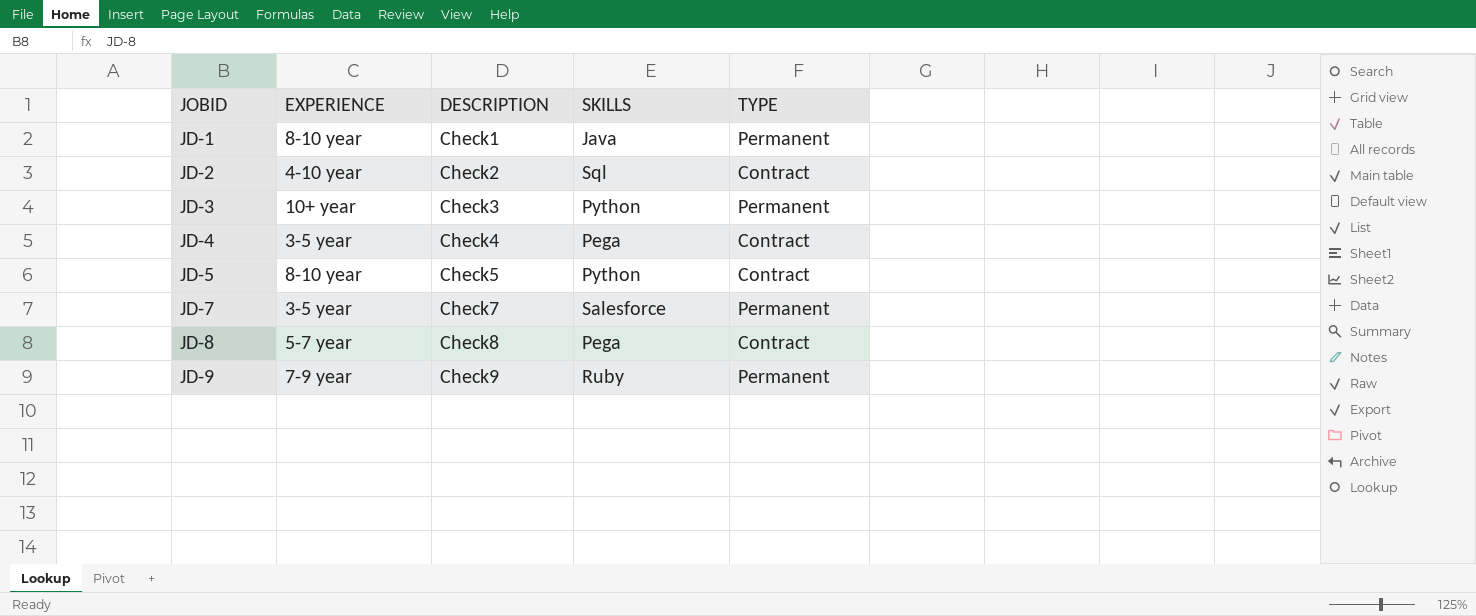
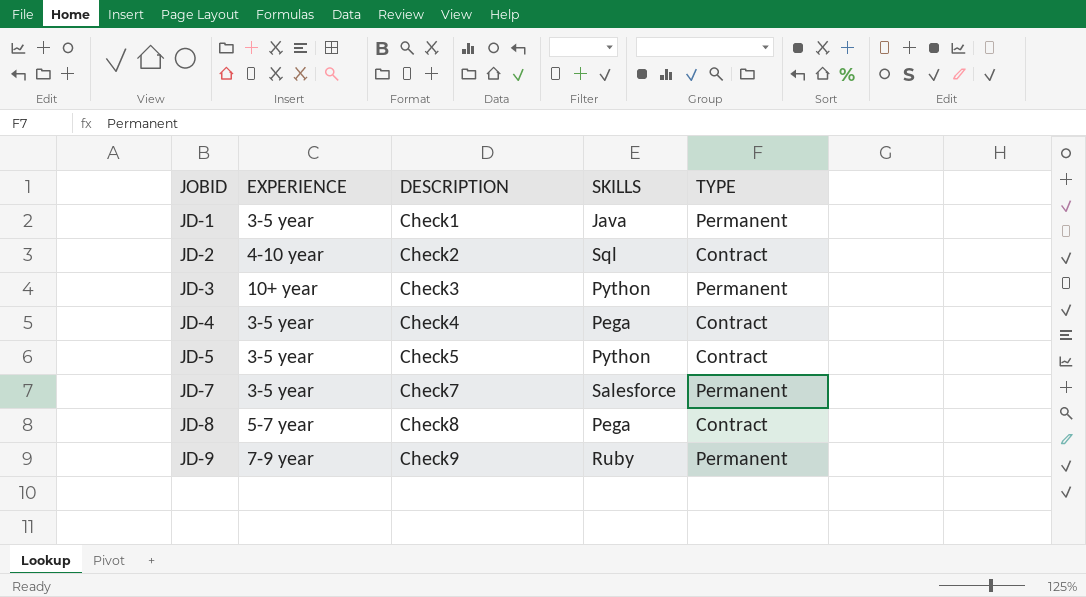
JD-1 | EXPERIENCE: 8-10 year -> 3-5 year
JD-5 | EXPERIENCE: 8-10 year -> 3-5 year

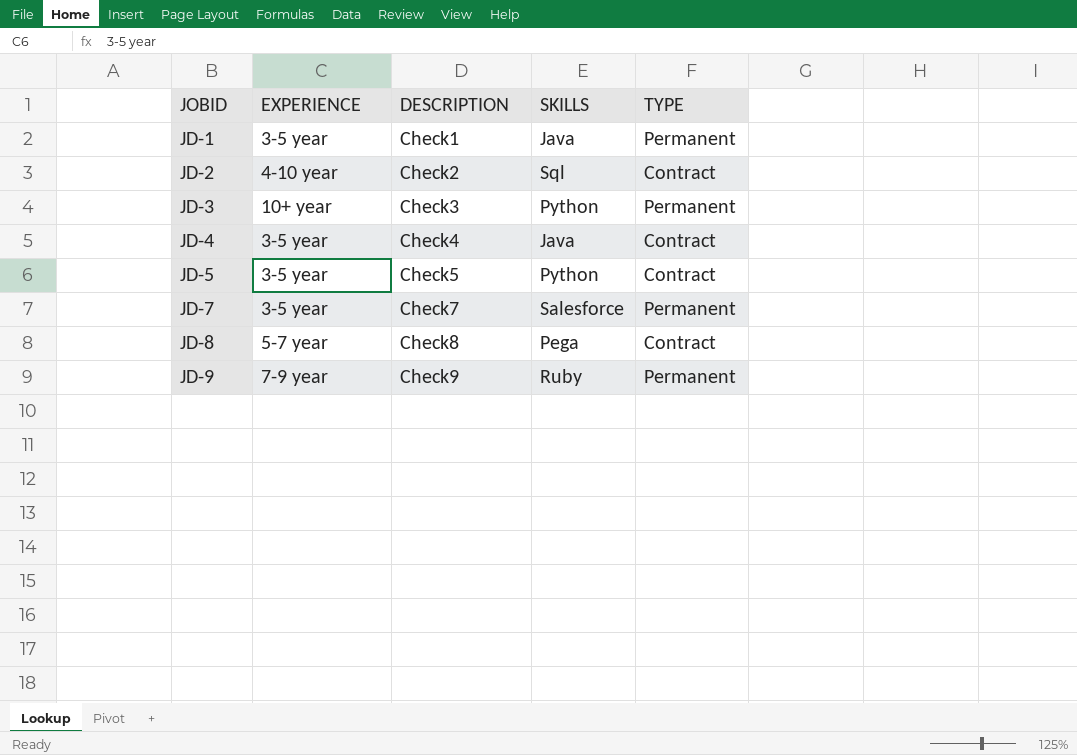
JD-4 | SKILLS: Pega -> Java

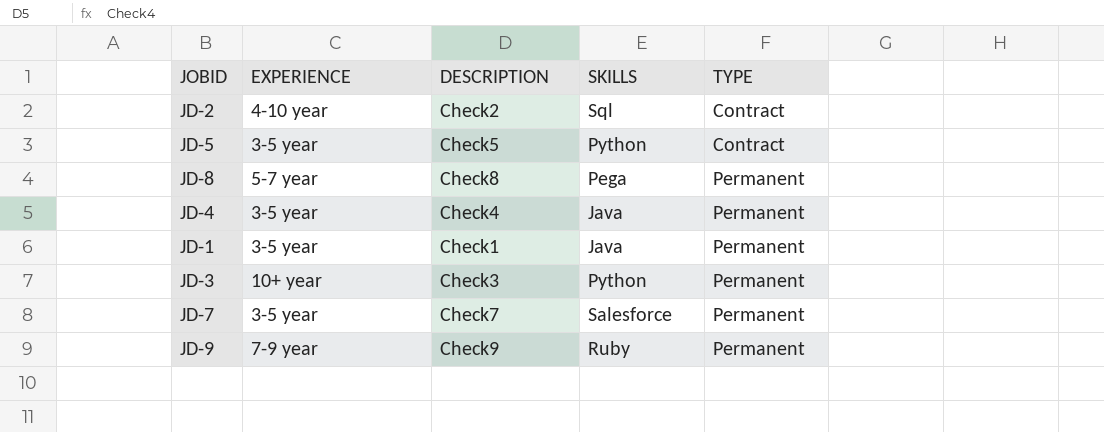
row order: JOBID ascending -> TYPE ascending
JD-8 | TYPE: Contract -> Permanent
JD-4 | TYPE: Contract -> Permanent

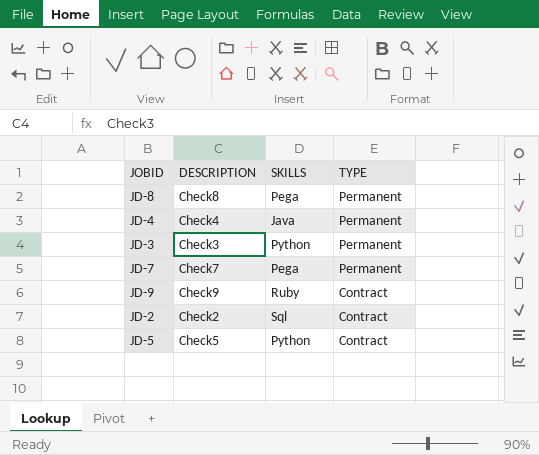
row order: TYPE ascending -> TYPE descending
column EXPERIENCE | position: 2 -> none
row JD-1: 3-5 year | Check1 | Java | Permanent -> none
JD-7 | SKILLS: Salesforce -> Pega
JD-9 | TYPE: Permanent -> Contract

